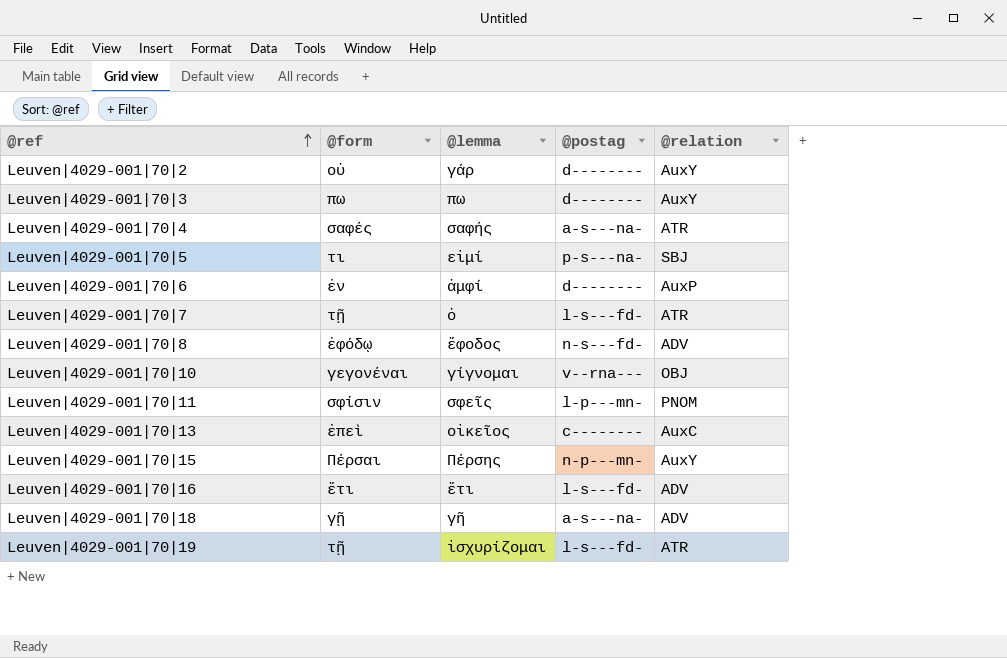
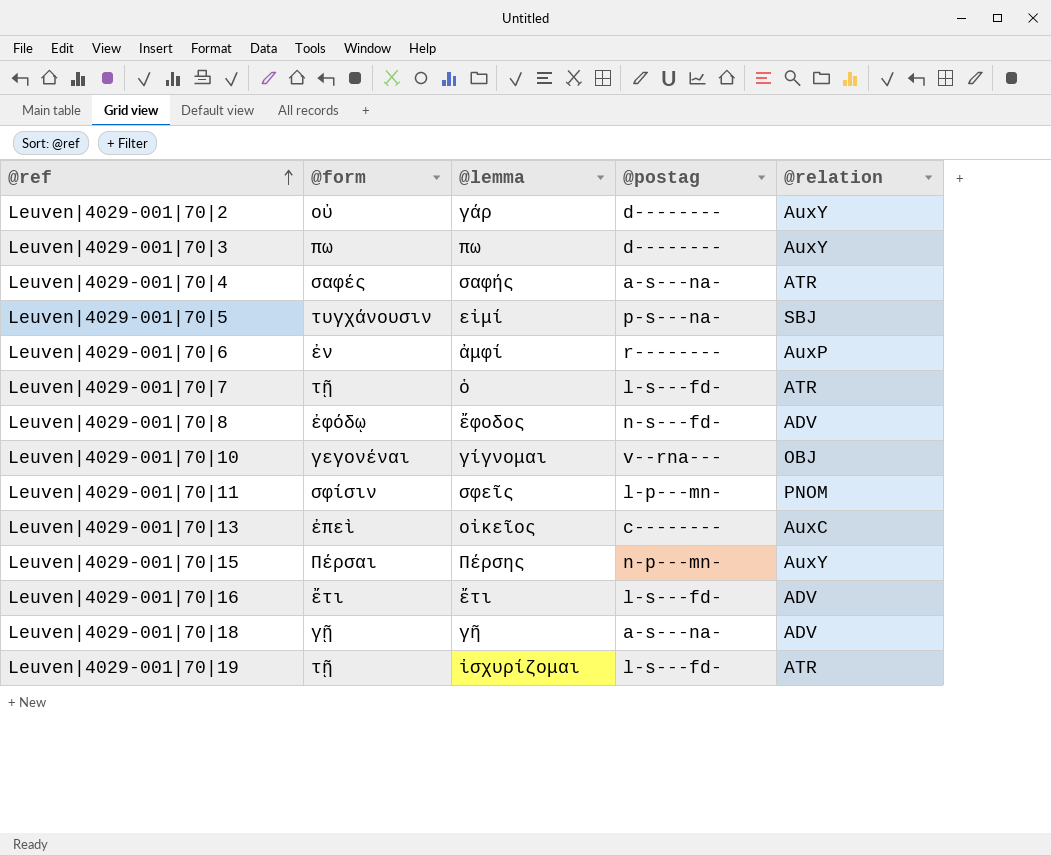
Leuven|4029-001|70|5 | @form: τι -> τυγχάνουσιν
Leuven|4029-001|70|6 | @postag: d-------- -> r--------

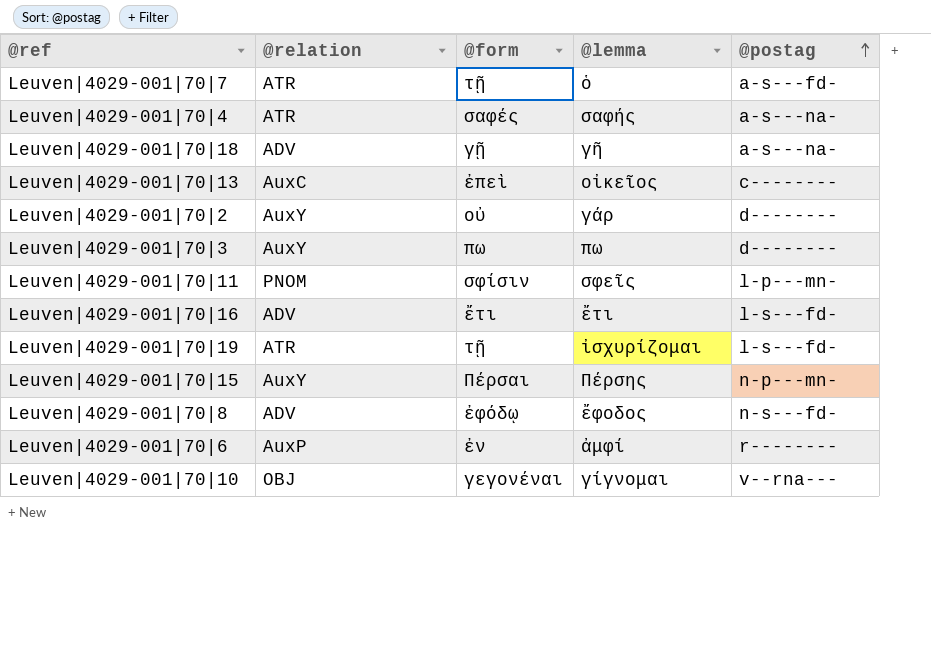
row order: @ref ascending -> @postag ascending
column @relation | position: 5 -> 2
row Leuven|4029-001|70|5: τυγχάνουσιν | εἰμί | p-s---na- | SBJ -> none
Leuven|4029-001|70|7 | @postag: l-s---fd- -> a-s---fd-

